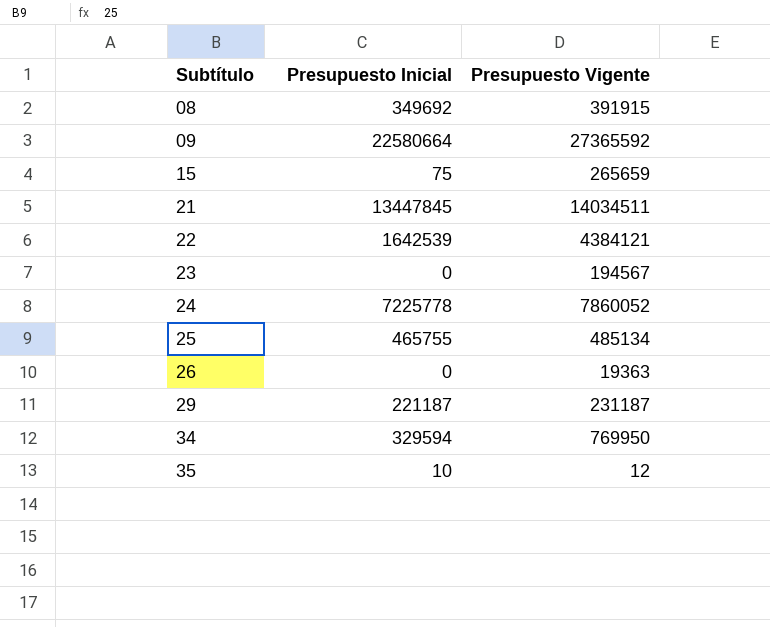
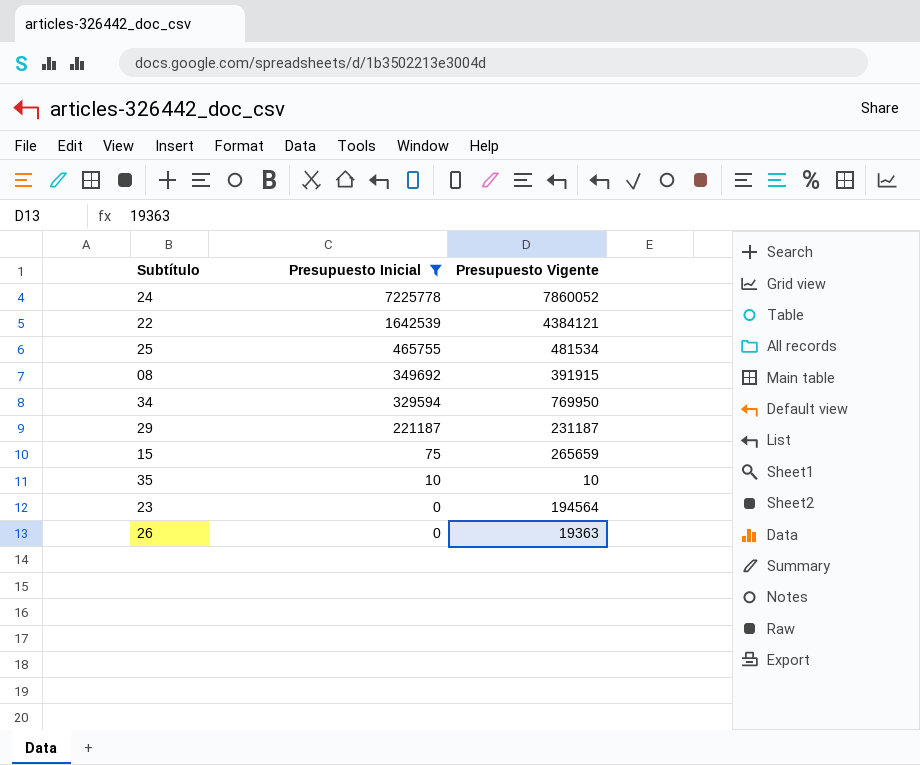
filter: none -> Presupuesto Inicial <= 7225778
row order: Subtítulo ascending -> Presupuesto Inicial descending
25 | Presupuesto Vigente: 485134 -> 481534
35 | Presupuesto Vigente: 12 -> 10
23 | Presupuesto Vigente: 194567 -> 194564

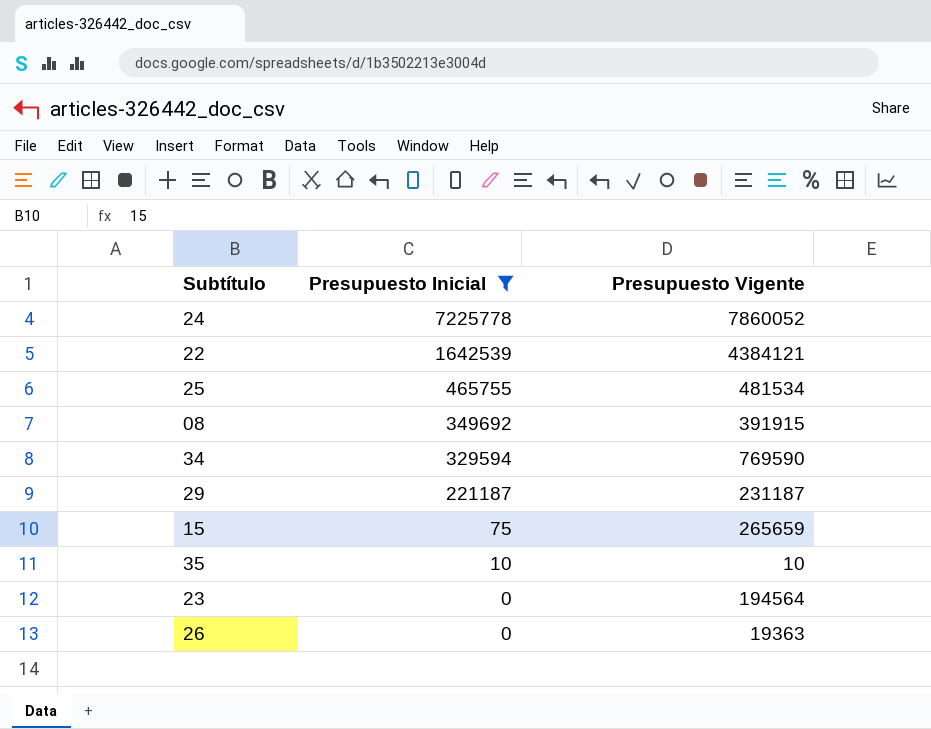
34 | Presupuesto Vigente: 769950 -> 769590

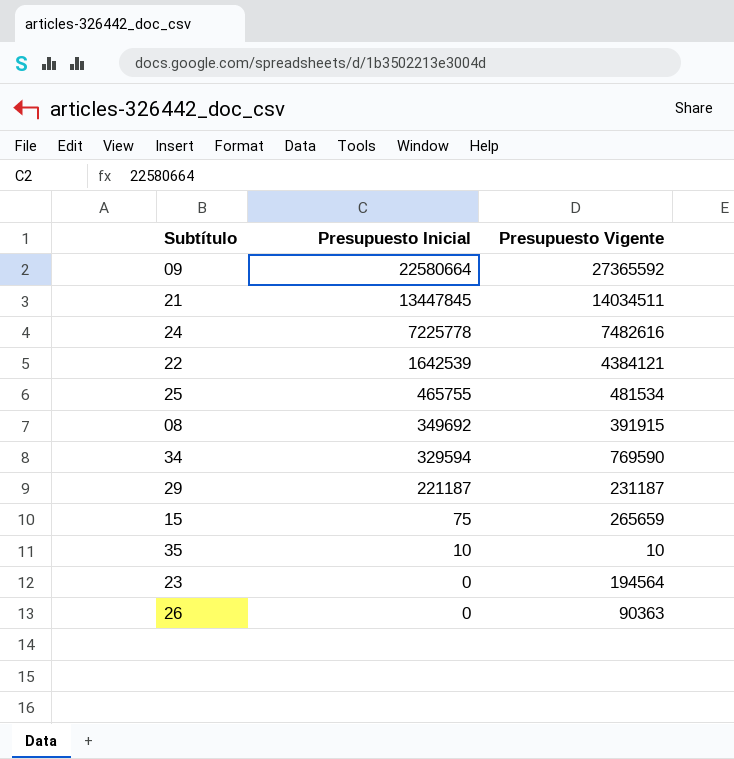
filter: Presupuesto Inicial <= 7225778 -> none
24 | Presupuesto Vigente: 7860052 -> 7482616
26 | Presupuesto Vigente: 19363 -> 90363

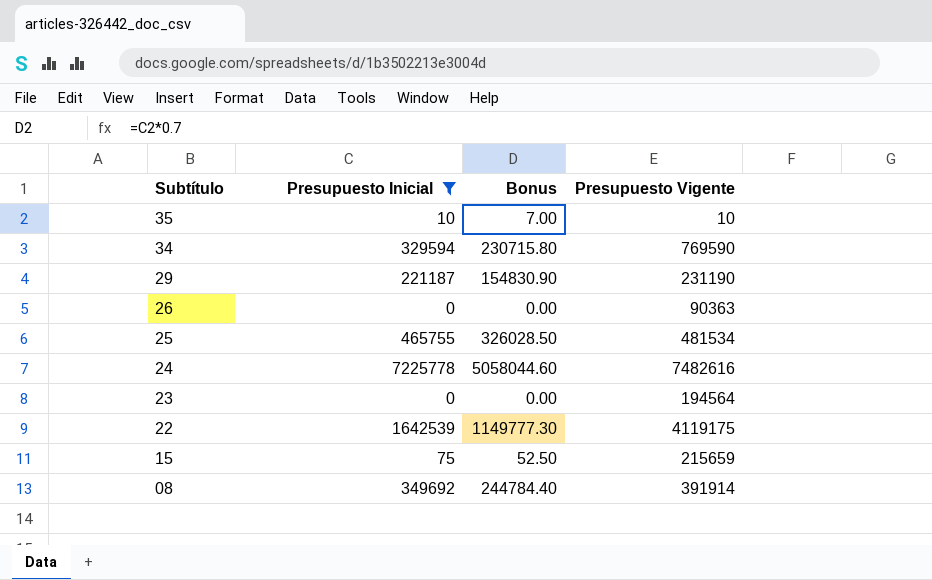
filter: none -> Presupuesto Inicial <= 7225778
row order: Presupuesto Inicial descending -> Subtítulo descending
column Bonus | formula: none -> [Presupuesto Inicial] * 0.7
29 | Presupuesto Vigente: 231187 -> 231190
22 | Presupuesto Vigente: 4384121 -> 4119175
15 | Presupuesto Vigente: 265659 -> 215659
08 | Presupuesto Vigente: 391915 -> 391914

